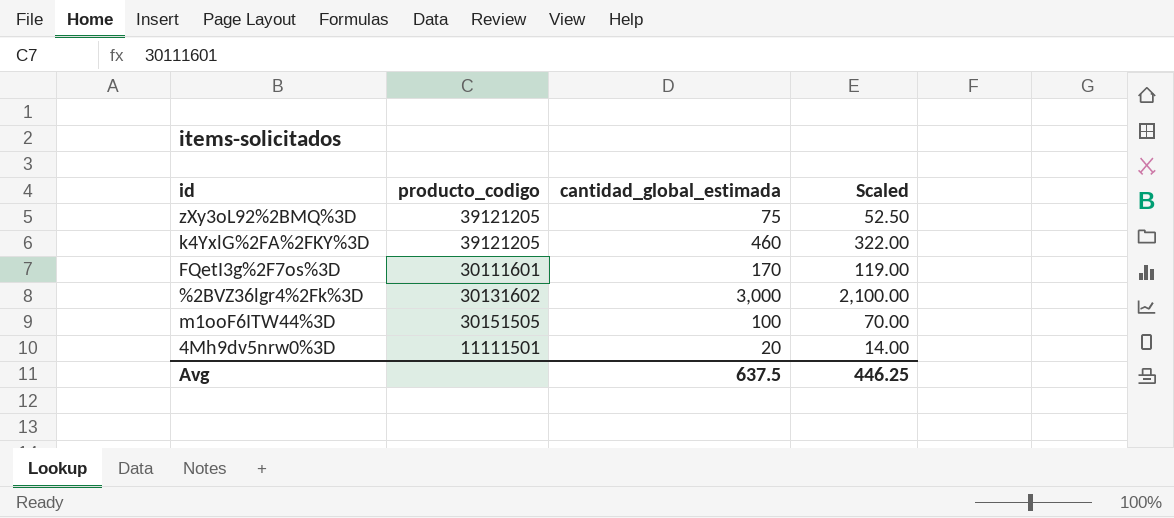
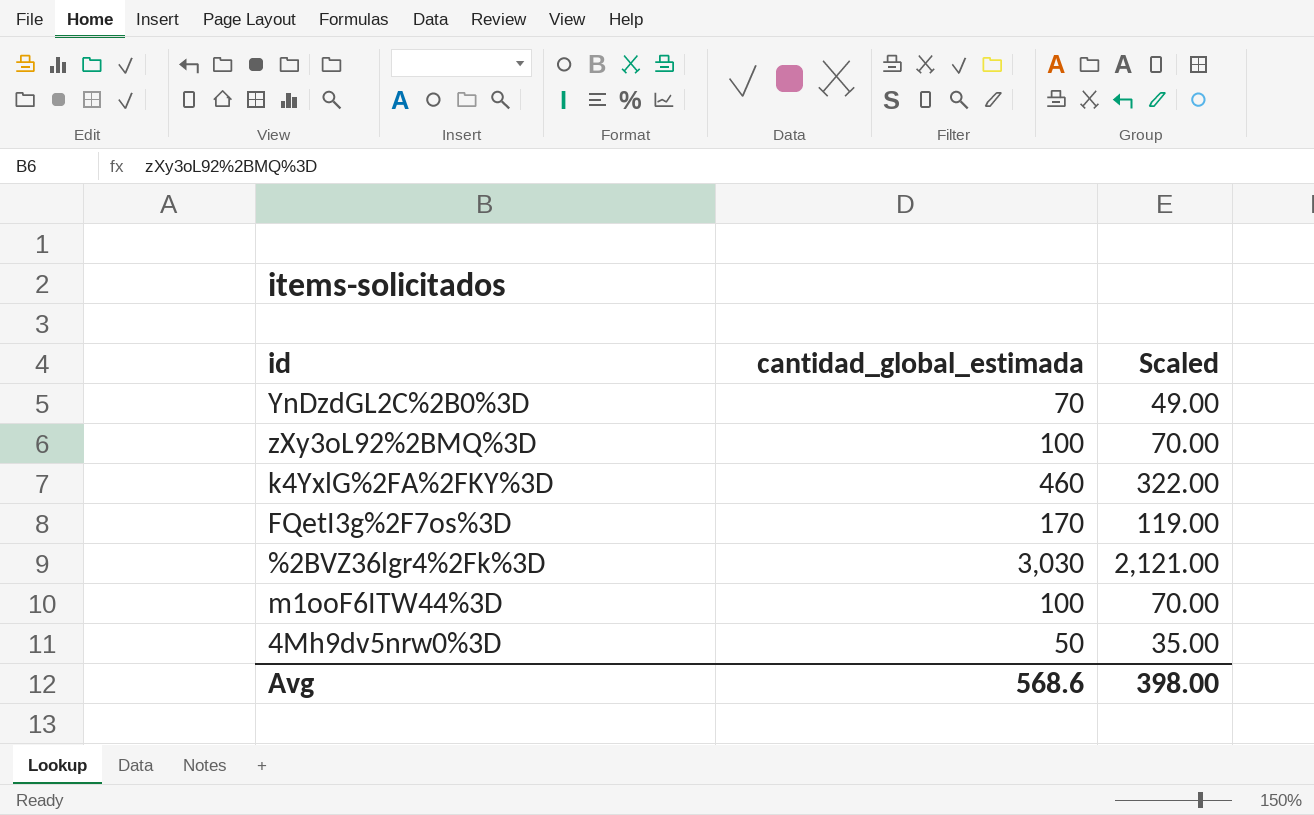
column producto_codigo | position: 2 -> none
row YnDzdGL2C%2B0%3D: none -> 70 | 49.00
zXy3oL92%2BMQ%3D | cantidad_global_estimada: 75 -> 100
zXy3oL92%2BMQ%3D | Scaled: 52.50 -> 70.00
%2BVZ36lgr4%2Fk%3D | cantidad_global_estimada: 3,000 -> 3,030
%2BVZ36lgr4%2Fk%3D | Scaled: 2,100.00 -> 2,121.00
4Mh9dv5nrw0%3D | cantidad_global_estimada: 20 -> 50
4Mh9dv5nrw0%3D | Scaled: 14.00 -> 35.00
Avg | cantidad_global_estimada: 637.5 -> 568.6
Avg | Scaled: 446.25 -> 398.00

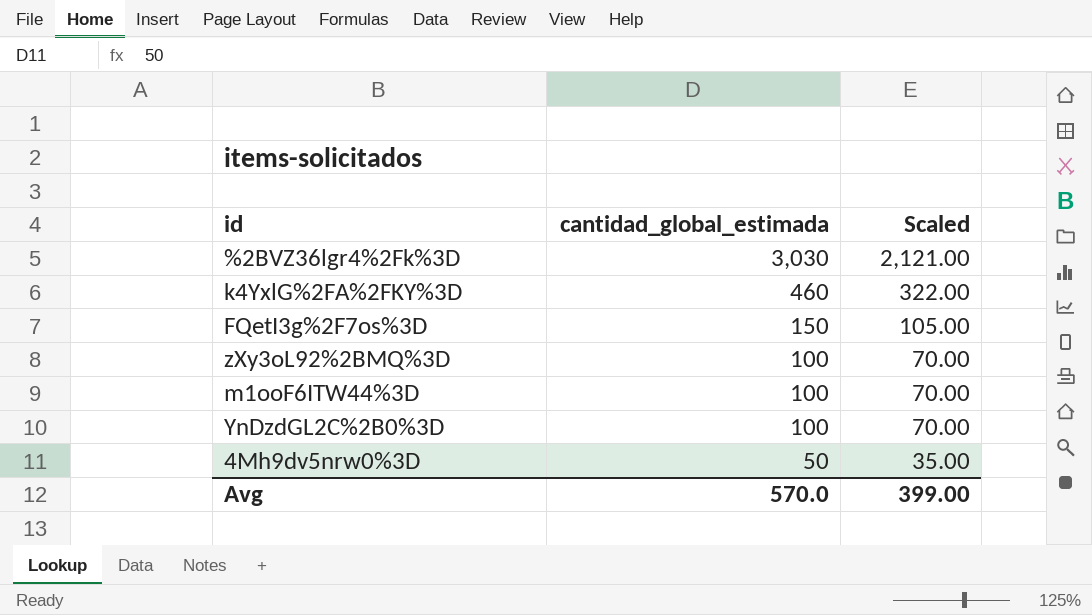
row order: none -> cantidad_global_estimada descending
FQetI3g%2F7os%3D | cantidad_global_estimada: 170 -> 150
FQetI3g%2F7os%3D | Scaled: 119.00 -> 105.00
YnDzdGL2C%2B0%3D | cantidad_global_estimada: 70 -> 100
YnDzdGL2C%2B0%3D | Scaled: 49.00 -> 70.00
Avg | cantidad_global_estimada: 568.6 -> 570.0
Avg | Scaled: 398.00 -> 399.00

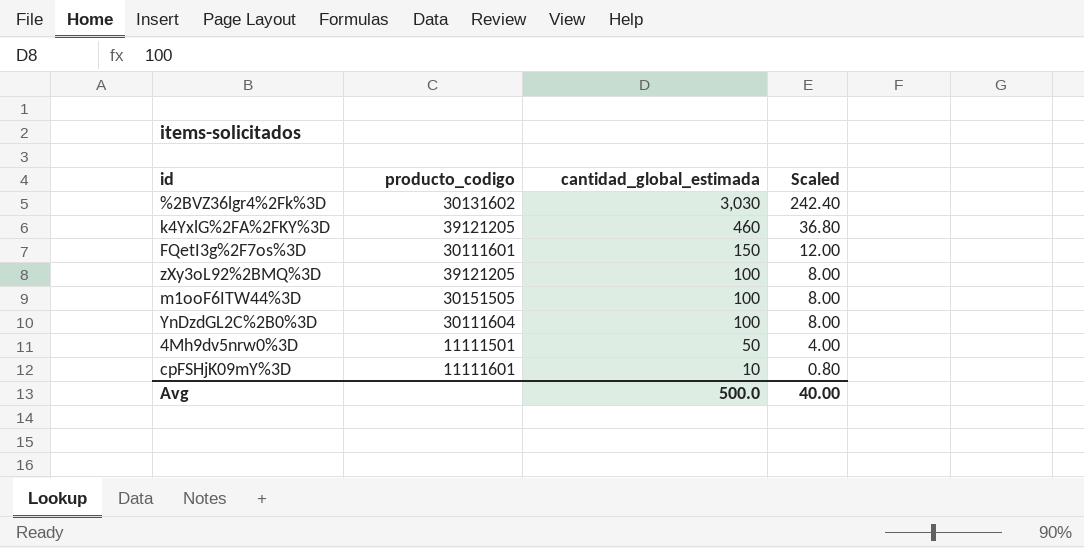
column producto_codigo | position: none -> 2
column Scaled | formula: [cantidad_global_estimada] * 0.7 -> [cantidad_global_estimada] * 0.08
row cpFSHjK09mY%3D: none -> 11111601 | 10 | 0.80
Avg | cantidad_global_estimada: 570.0 -> 500.0
Avg | Scaled: 399.00 -> 40.00

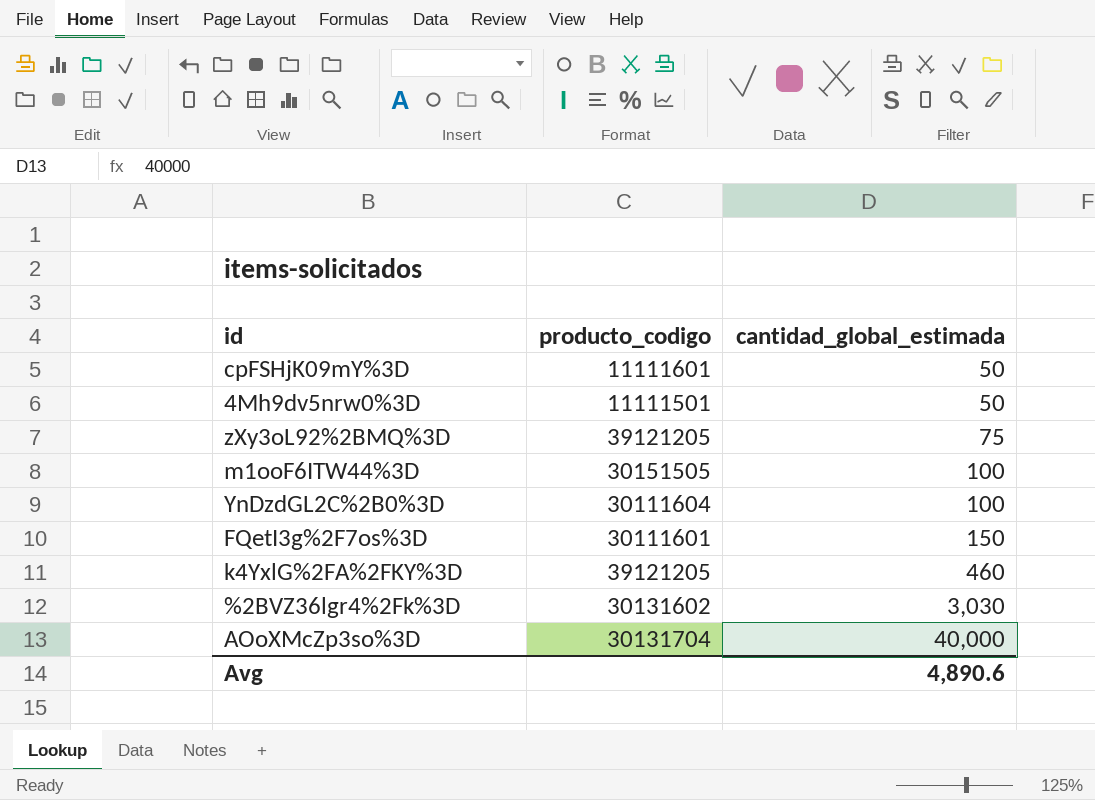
row order: cantidad_global_estimada descending -> cantidad_global_estimada ascending
column Scaled | formula: [cantidad_global_estimada] * 0.08 -> none
cpFSHjK09mY%3D | cantidad_global_estimada: 10 -> 50
zXy3oL92%2BMQ%3D | cantidad_global_estimada: 100 -> 75
row AOoXMcZp3so%3D: none -> 30131704 | 40,000
Avg | cantidad_global_estimada: 500.0 -> 4,890.6

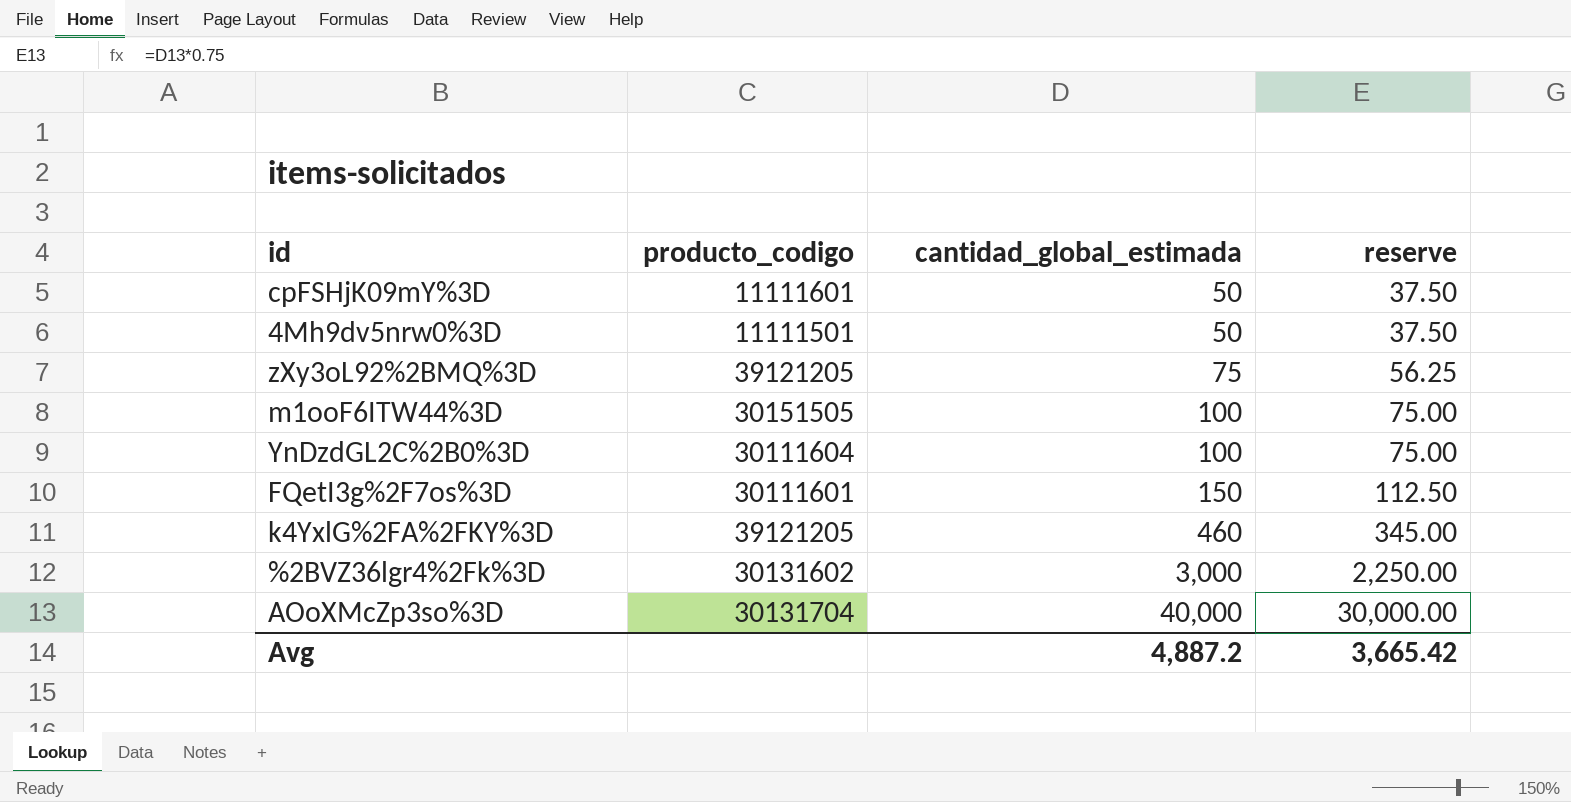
column reserve | formula: none -> [cantidad_global_estimada] * 0.75
%2BVZ36lgr4%2Fk%3D | cantidad_global_estimada: 3,030 -> 3,000
Avg | cantidad_global_estimada: 4,890.6 -> 4,887.2

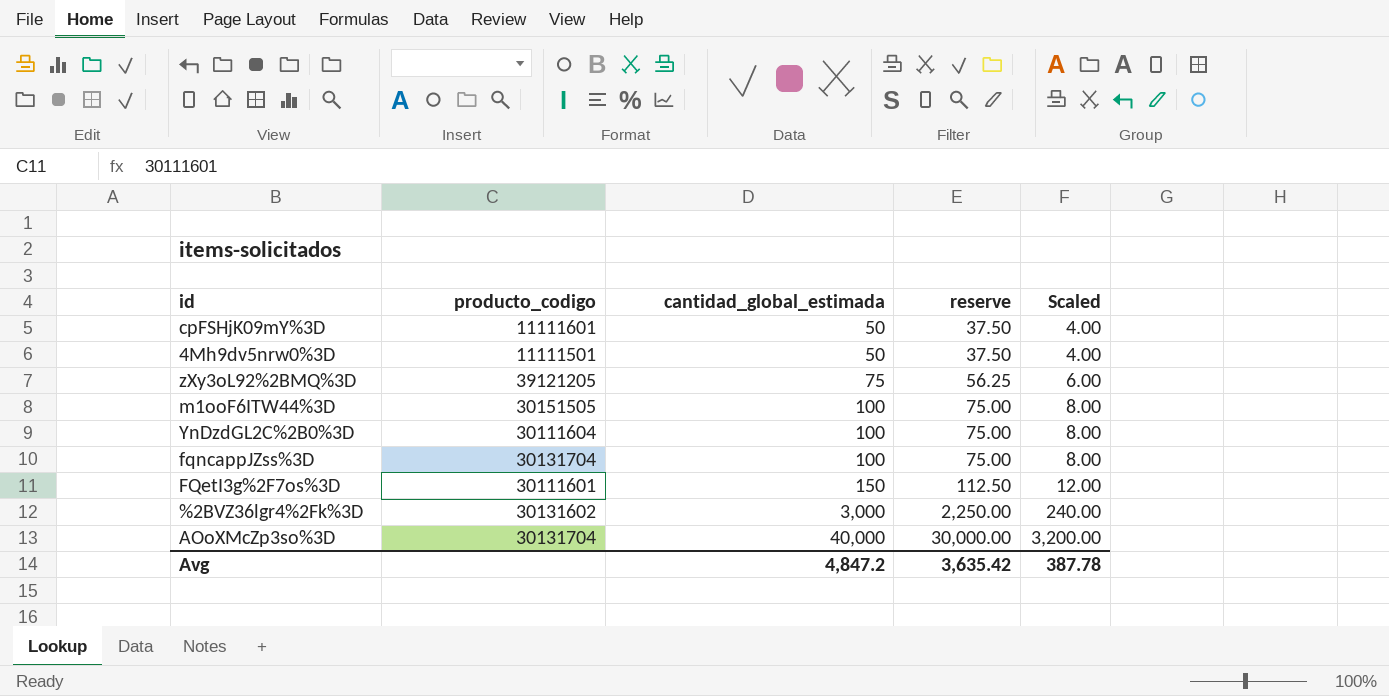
column Scaled | formula: none -> [cantidad_global_estimada] * 0.08
row k4YxlG%2FA%2FKY%3D: 39121205 | 460 | 345.00 -> none
row fqncappJZss%3D: none -> 30131704 | 100 | 75.00 | 8.00
Avg | cantidad_global_estimada: 4,887.2 -> 4,847.2
Avg | reserve: 3,665.42 -> 3,635.42

